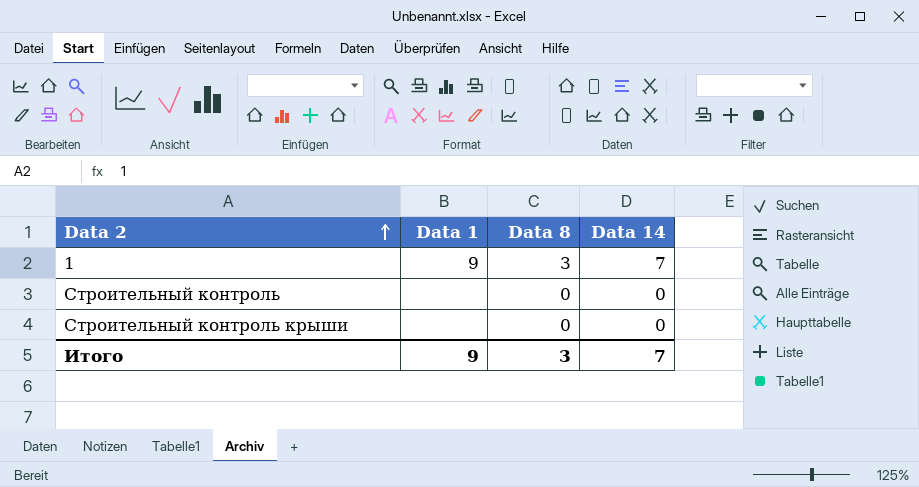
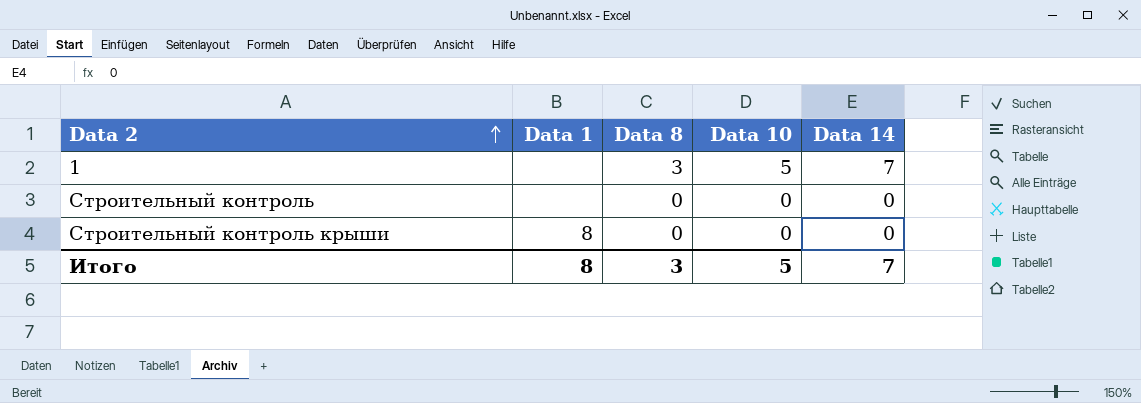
column Data 10 | position: none -> 4
1 | Data 1: 9 -> none
Строительный контроль крыши | Data 1: none -> 8
Итого | Data 1: 9 -> 8

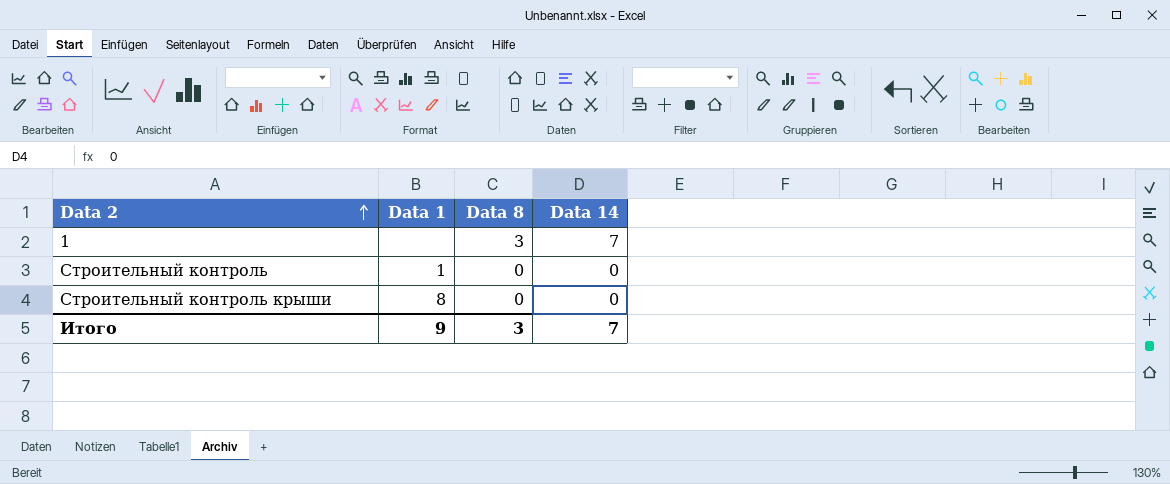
column Data 10 | position: 4 -> none
Строительный контроль | Data 1: none -> 1
Итого | Data 1: 8 -> 9

